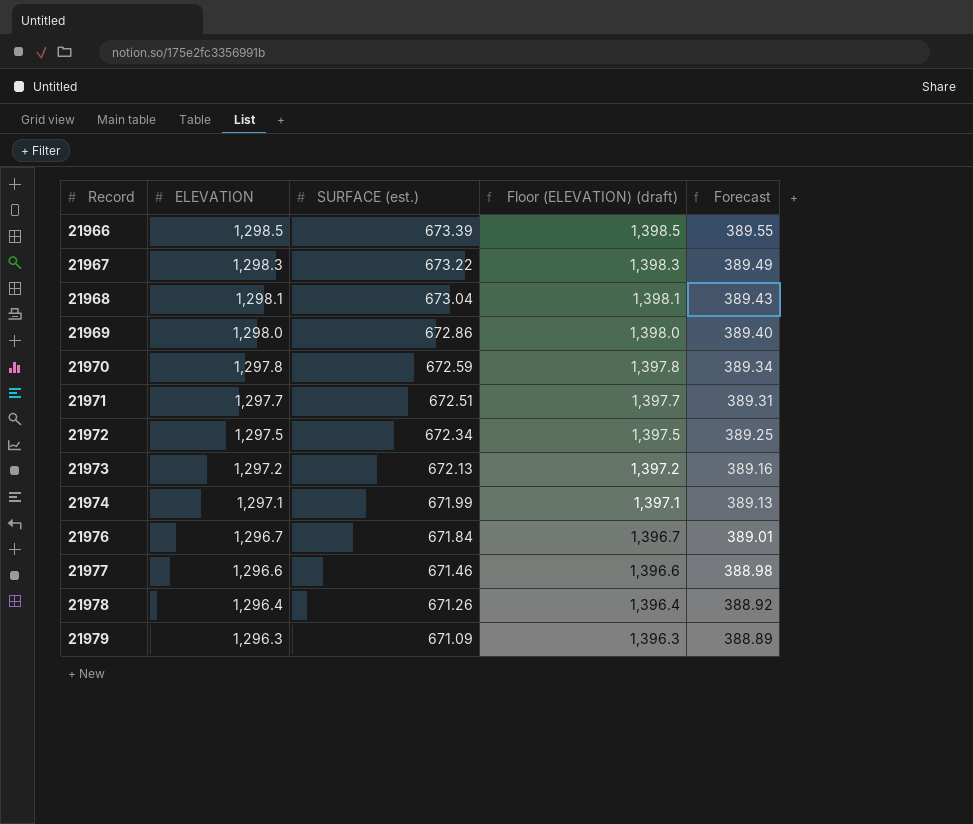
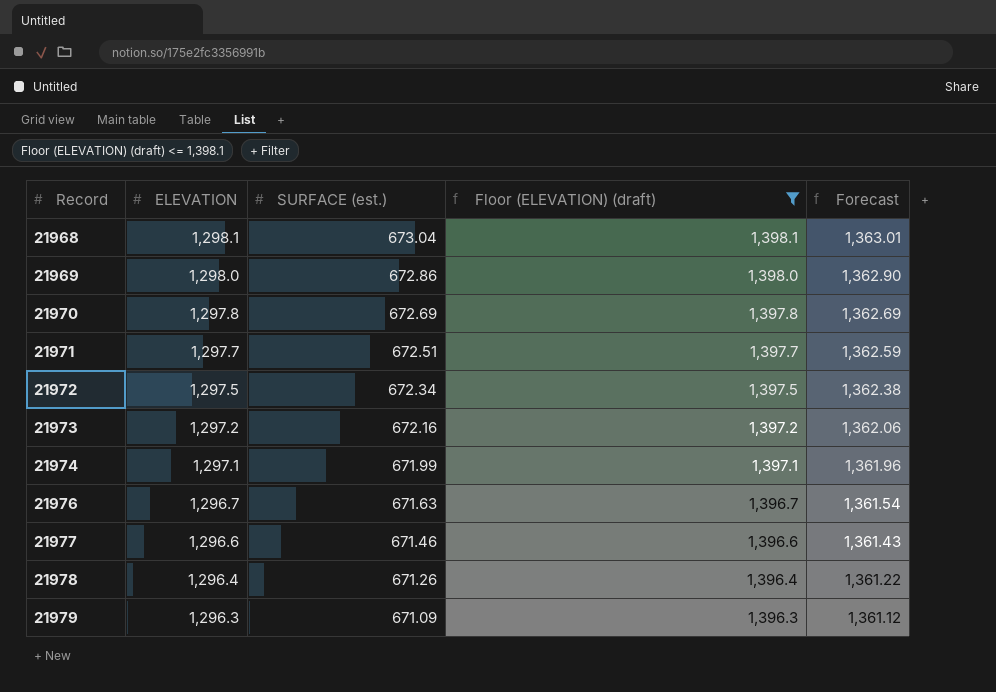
filter: none -> Floor (ELEVATION) (draft) <= 1,398.1
column Forecast | formula: [ELEVATION] * 0.3 -> [ELEVATION] * 1.05
21970 | SURFACE (est.): 672.59 -> 672.69
21973 | SURFACE (est.): 672.13 -> 672.16
21976 | SURFACE (est.): 671.84 -> 671.63

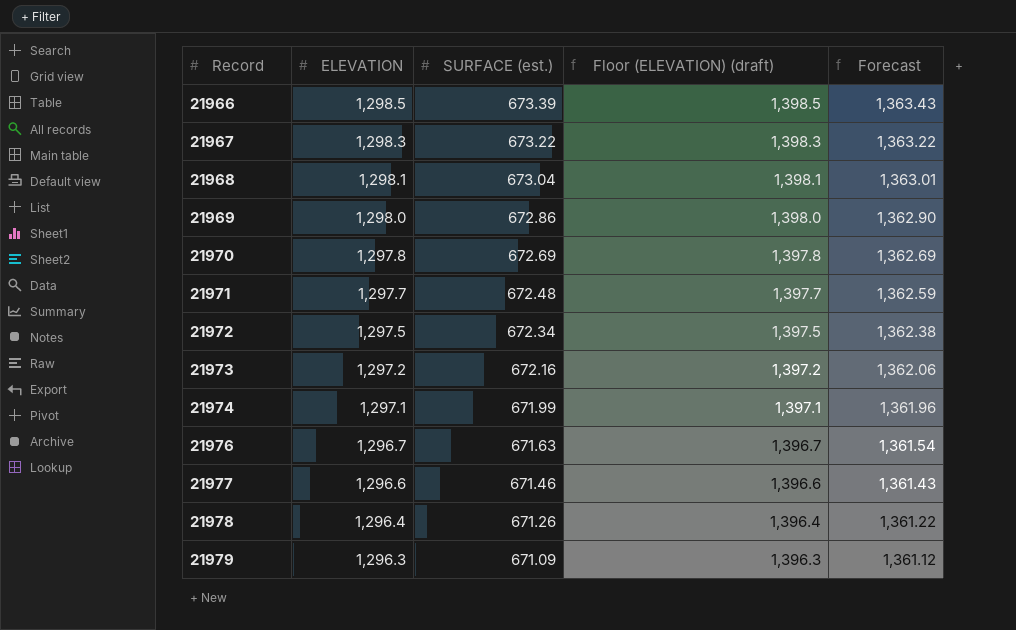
filter: Floor (ELEVATION) (draft) <= 1,398.1 -> none
21971 | SURFACE (est.): 672.51 -> 672.48

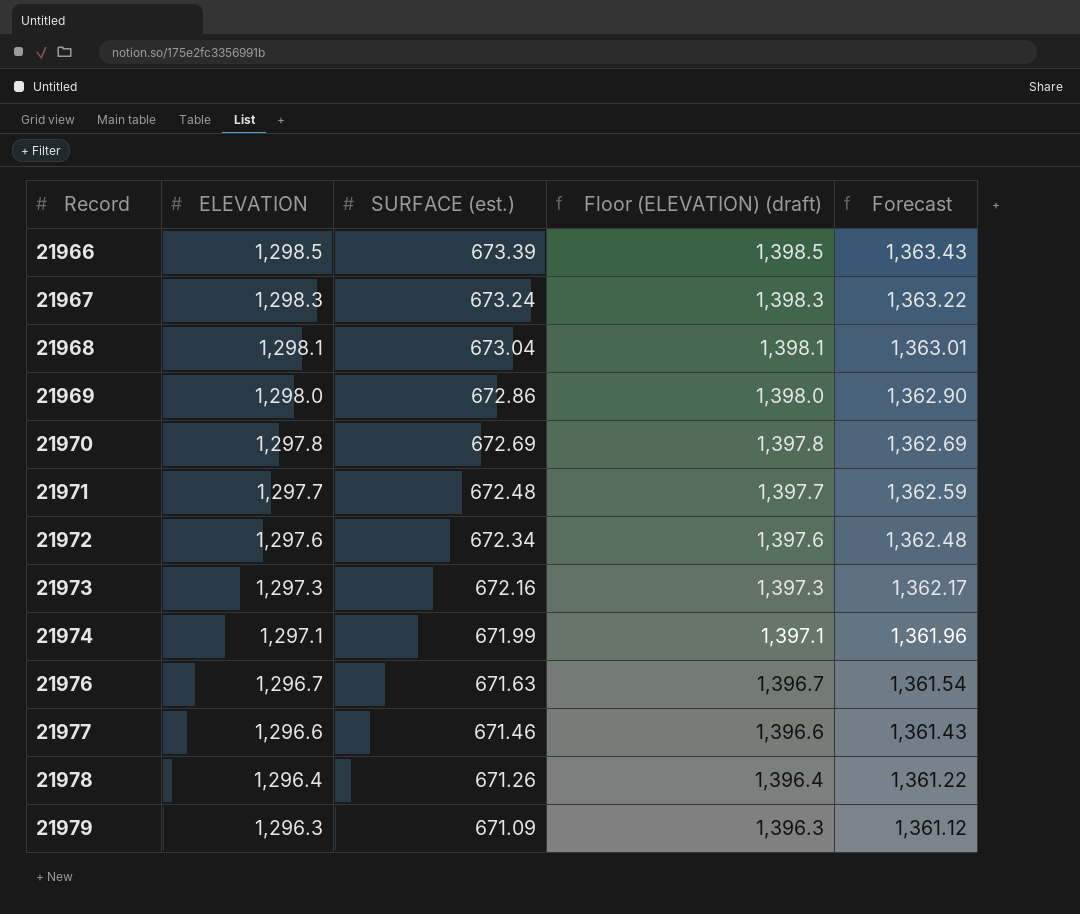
21967 | SURFACE (est.): 673.22 -> 673.24
21972 | ELEVATION: 1,297.5 -> 1,297.6
21972 | Floor (ELEVATION) (draft): 1,397.5 -> 1,397.6
21972 | Forecast: 1,362.38 -> 1,362.48
21973 | ELEVATION: 1,297.2 -> 1,297.3
21973 | Floor (ELEVATION) (draft): 1,397.2 -> 1,397.3
21973 | Forecast: 1,362.06 -> 1,362.17

